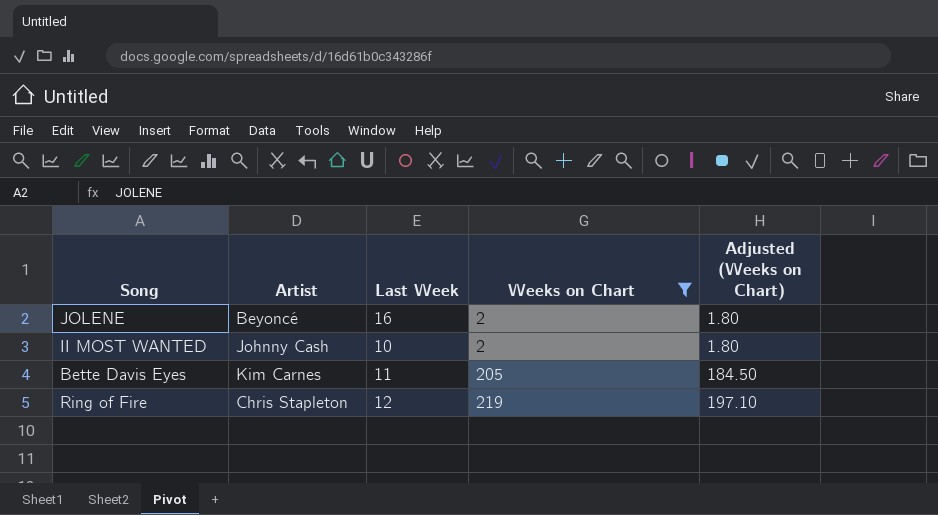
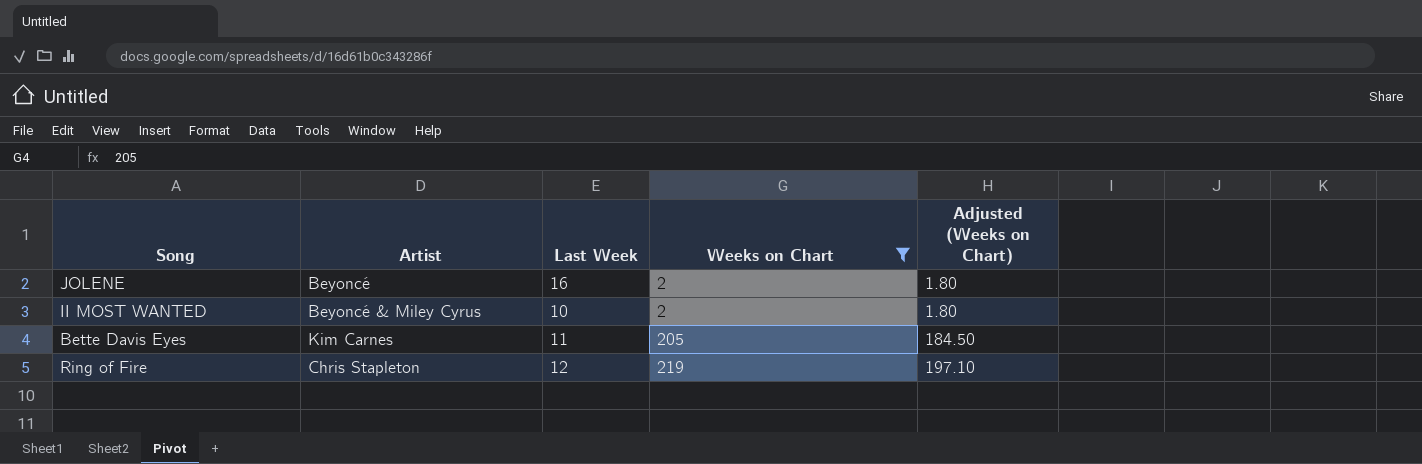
II MOST WANTED | Artist: Johnny Cash -> Beyoncé & Miley Cyrus

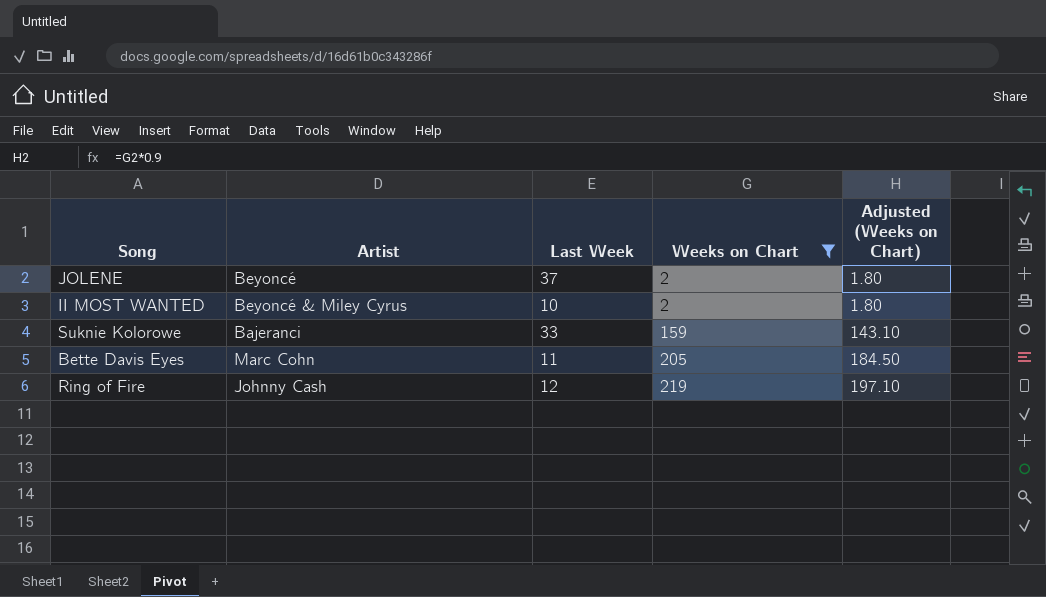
JOLENE | Last Week: 16 -> 37
row Suknie Kolorowe: none -> Bajeranci | 33 | 159 | 143.10
Bette Davis Eyes | Artist: Kim Carnes -> Marc Cohn
Ring of Fire | Artist: Chris Stapleton -> Johnny Cash

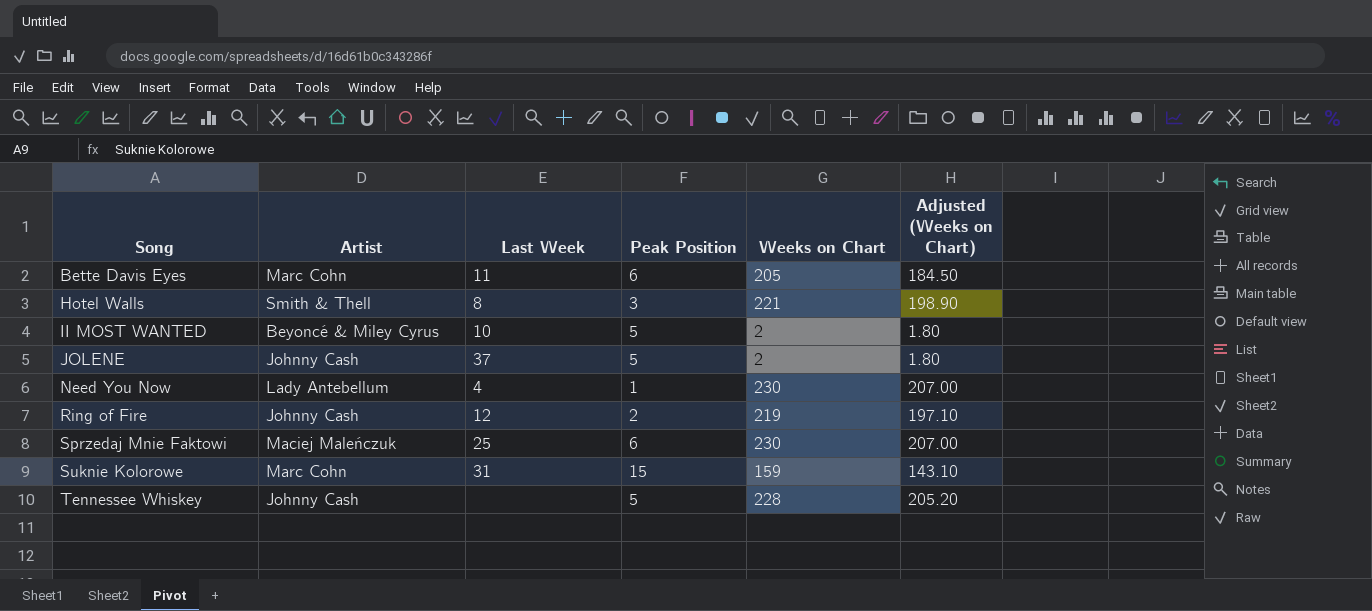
filter: Weeks on Chart <= 219 -> none
row order: Weeks on Chart ascending -> Song ascending
column Peak Position | position: none -> 4
JOLENE | Artist: Beyoncé -> Johnny Cash
Suknie Kolorowe | Artist: Bajeranci -> Marc Cohn
Suknie Kolorowe | Last Week: 33 -> 31

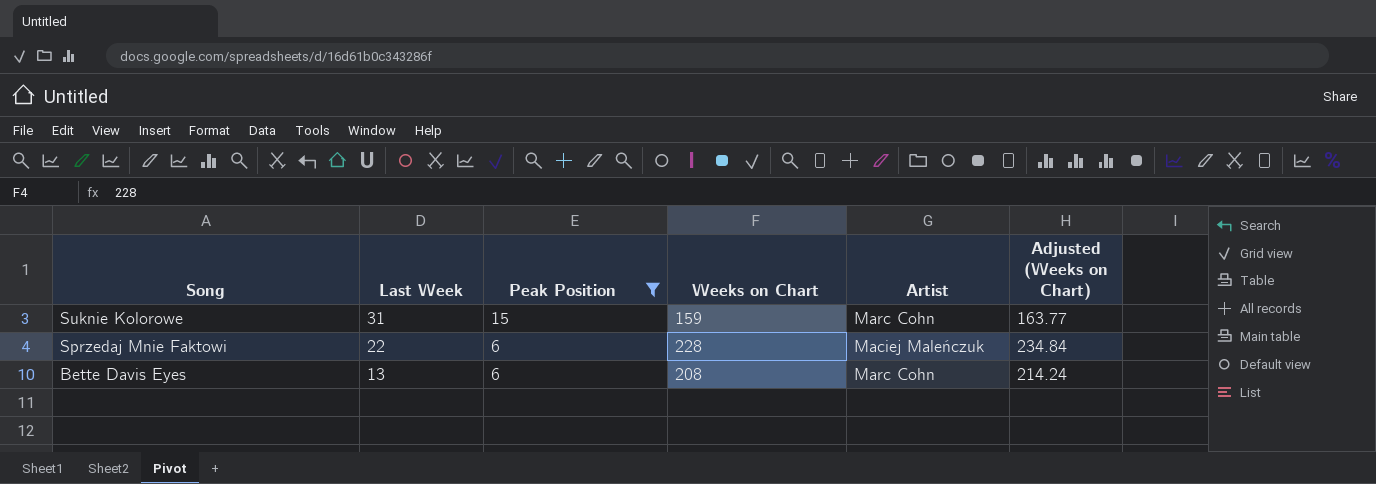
filter: none -> Peak Position >= 6
row order: Song ascending -> Song descending
column Artist | position: 2 -> 5
column Adjusted (Weeks on Chart) | formula: [Weeks on Chart] * 0.9 -> [Weeks on Chart] * 1.03
Sprzedaj Mnie Faktowi | Last Week: 25 -> 22
Sprzedaj Mnie Faktowi | Weeks on Chart: 230 -> 228
Bette Davis Eyes | Last Week: 11 -> 13
Bette Davis Eyes | Weeks on Chart: 205 -> 208

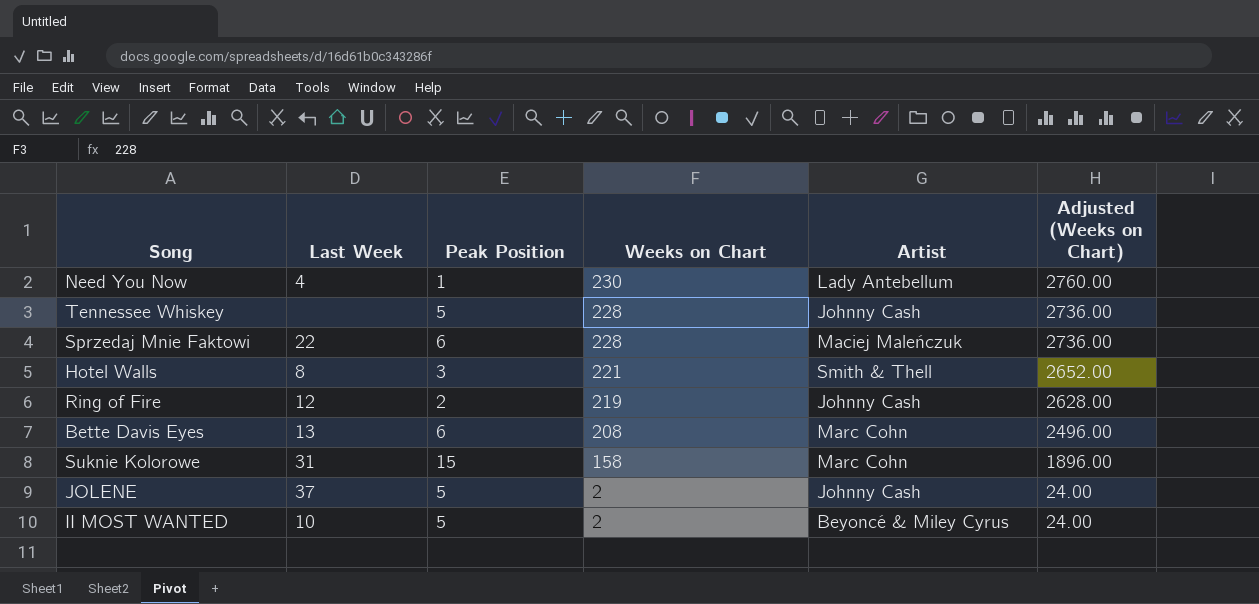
filter: Peak Position >= 6 -> none
row order: Song descending -> Weeks on Chart descending
column Adjusted (Weeks on Chart) | formula: [Weeks on Chart] * 1.03 -> [Weeks on Chart] * 12
Suknie Kolorowe | Weeks on Chart: 159 -> 158

